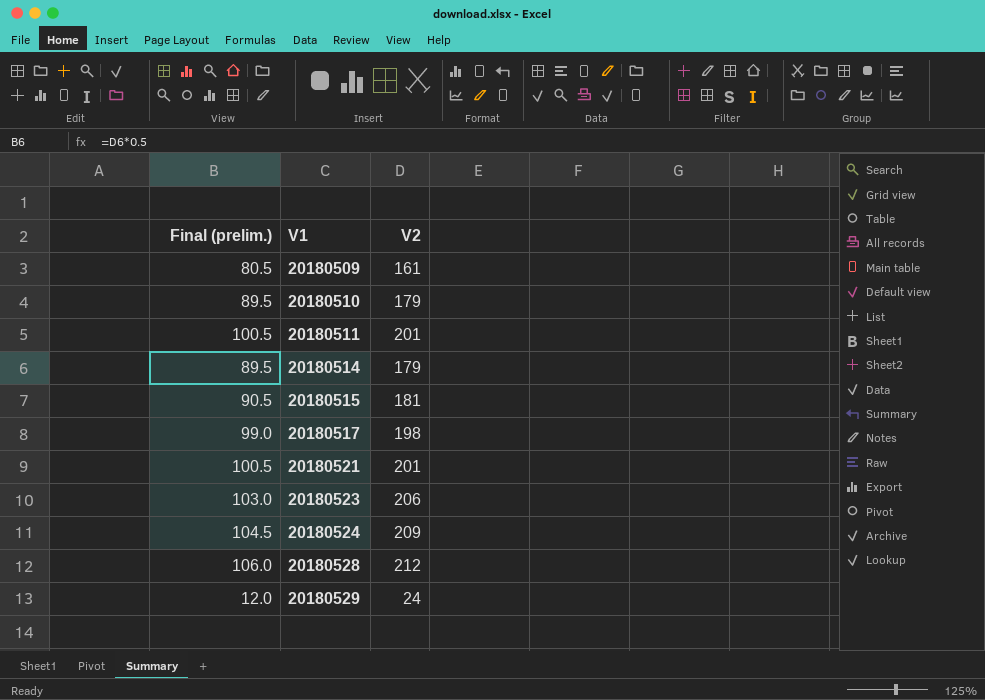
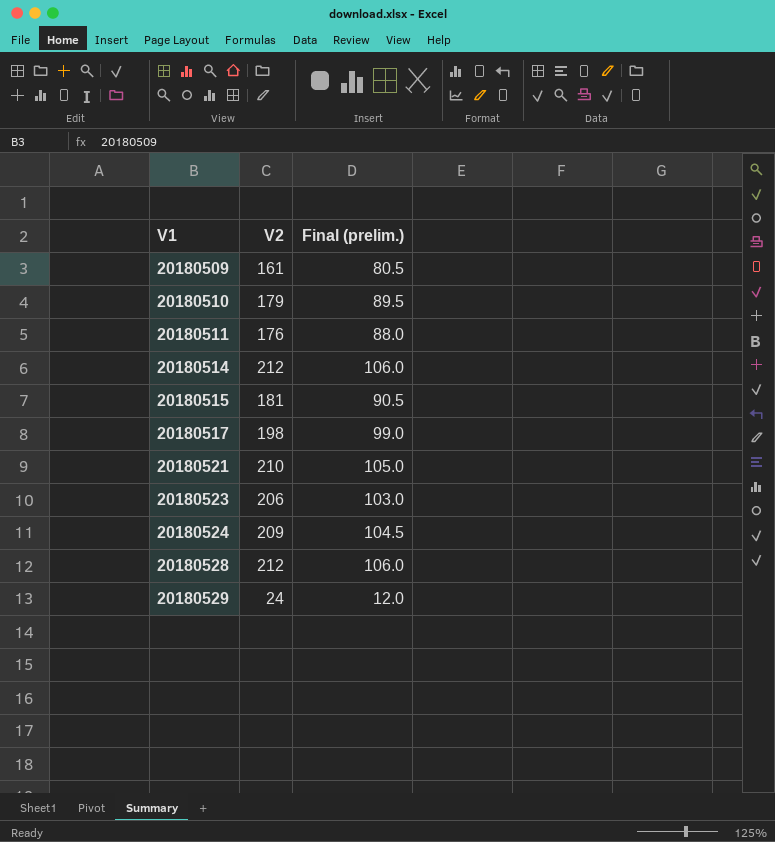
column Final (prelim.) | position: 1 -> 3
20180511 | V2: 201 -> 176
20180511 | Final (prelim.): 100.5 -> 88.0
20180514 | V2: 179 -> 212
20180514 | Final (prelim.): 89.5 -> 106.0
20180521 | V2: 201 -> 210
20180521 | Final (prelim.): 100.5 -> 105.0

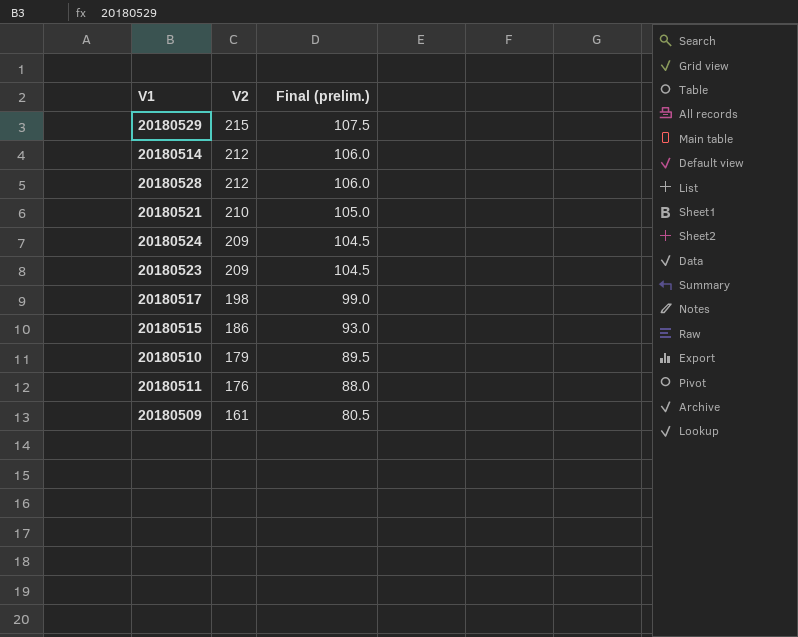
row order: V1 ascending -> V2 descending
20180529 | V2: 24 -> 215
20180529 | Final (prelim.): 12.0 -> 107.5
20180523 | V2: 206 -> 209
20180523 | Final (prelim.): 103.0 -> 104.5
20180515 | V2: 181 -> 186
20180515 | Final (prelim.): 90.5 -> 93.0

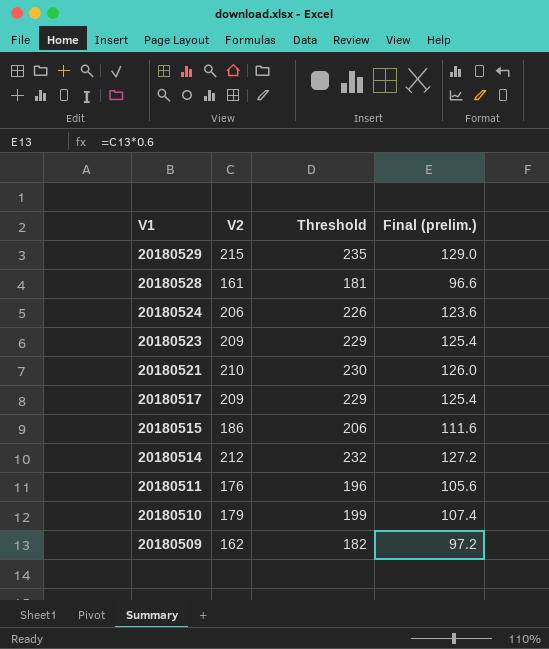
row order: V2 descending -> V1 descending
column Threshold | formula: none -> [V2] + 20
column Final (prelim.) | formula: [V2] * 0.5 -> [V2] * 0.6
20180528 | V2: 212 -> 161
20180524 | V2: 209 -> 206
20180517 | V2: 198 -> 209
20180509 | V2: 161 -> 162

